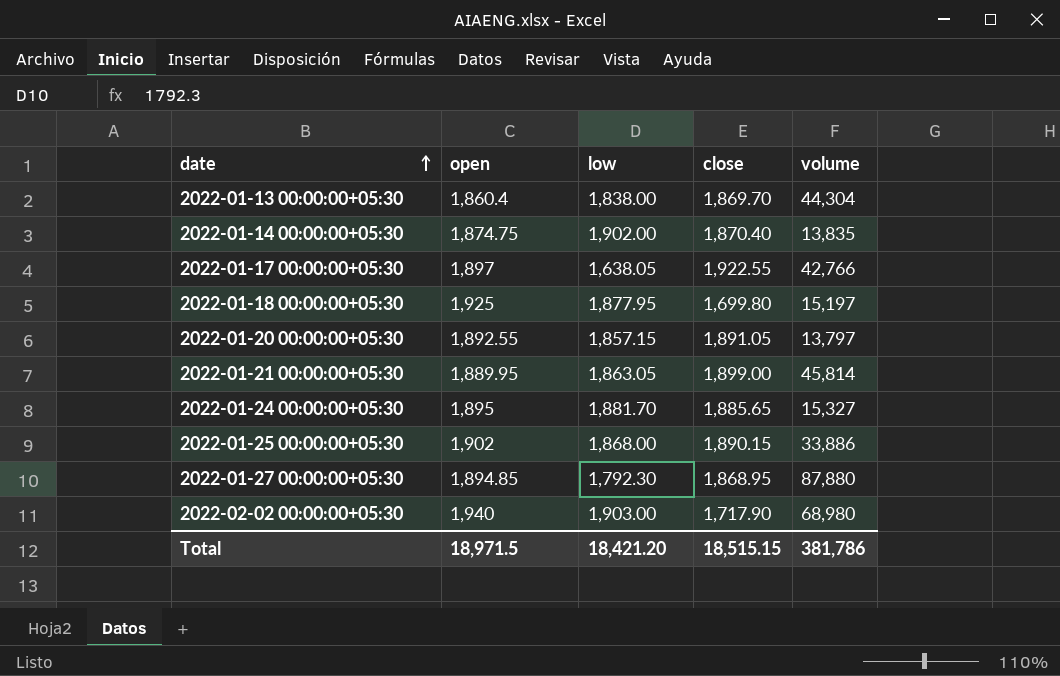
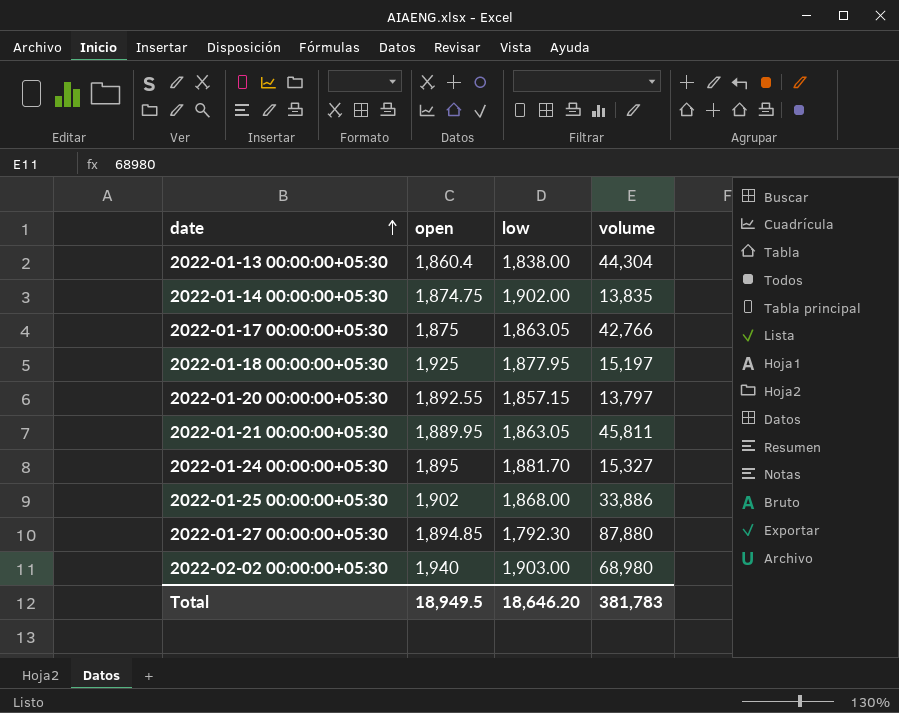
column close | position: 4 -> none
2022-01-17 00:00:00+05:30 | open: 1,897 -> 1,875
2022-01-17 00:00:00+05:30 | low: 1,638.05 -> 1,863.05
2022-01-21 00:00:00+05:30 | volume: 45,814 -> 45,811
Total | open: 18,971.5 -> 18,949.5
Total | low: 18,421.20 -> 18,646.20
Total | volume: 381,786 -> 381,783

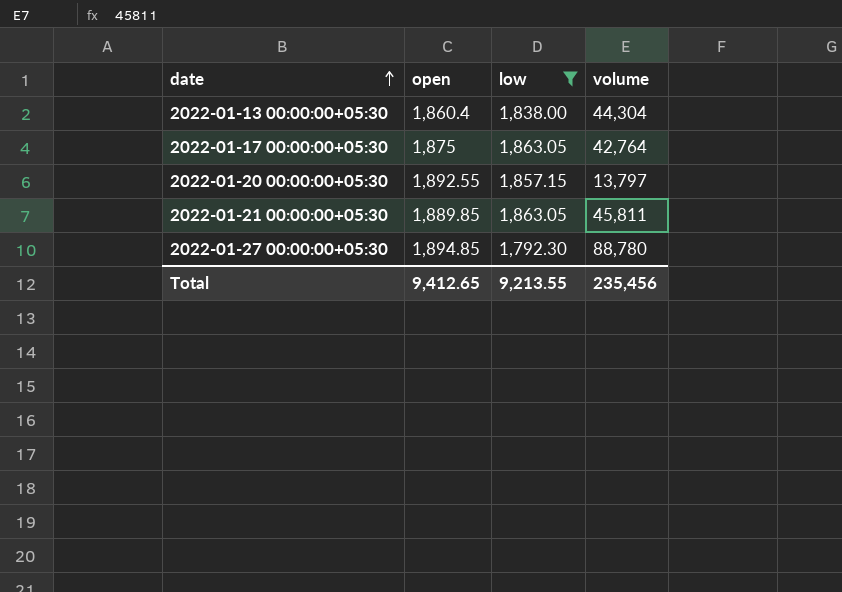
filter: none -> low <= 1,863.05
2022-01-17 00:00:00+05:30 | volume: 42,766 -> 42,764
2022-01-21 00:00:00+05:30 | open: 1,889.95 -> 1,889.85
2022-01-27 00:00:00+05:30 | volume: 87,880 -> 88,780
Total | open: 18,949.5 -> 9,412.65
Total | low: 18,646.20 -> 9,213.55
Total | volume: 381,783 -> 235,456

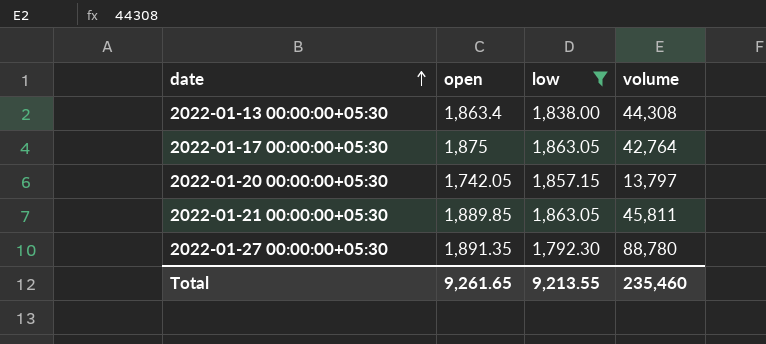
2022-01-13 00:00:00+05:30 | open: 1,860.4 -> 1,863.4
2022-01-13 00:00:00+05:30 | volume: 44,304 -> 44,308
2022-01-20 00:00:00+05:30 | open: 1,892.55 -> 1,742.05
2022-01-27 00:00:00+05:30 | open: 1,894.85 -> 1,891.35
Total | open: 9,412.65 -> 9,261.65
Total | volume: 235,456 -> 235,460

